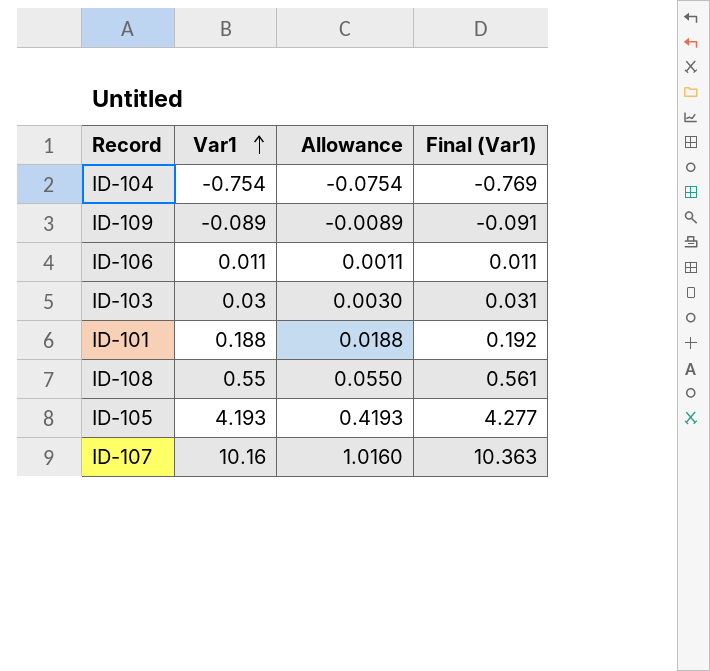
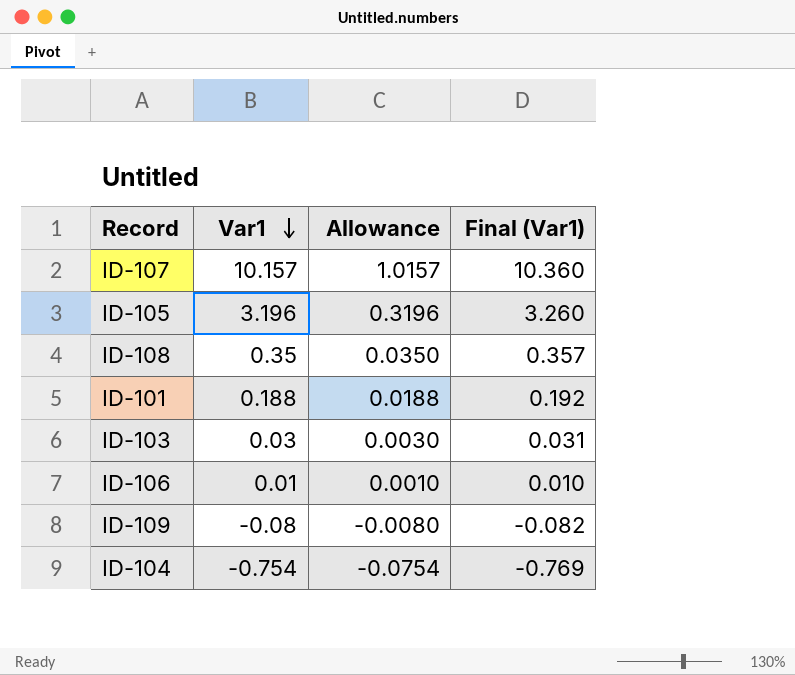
row order: Var1 ascending -> Var1 descending
ID-107 | Var1: 10.16 -> 10.157
ID-107 | Allowance: 1.0160 -> 1.0157
ID-107 | Final (Var1): 10.363 -> 10.360
ID-105 | Var1: 4.193 -> 3.196
ID-105 | Allowance: 0.4193 -> 0.3196
ID-105 | Final (Var1): 4.277 -> 3.260
ID-108 | Var1: 0.55 -> 0.35
ID-108 | Allowance: 0.0550 -> 0.0350
ID-108 | Final (Var1): 0.561 -> 0.357
ID-106 | Var1: 0.011 -> 0.01
ID-106 | Allowance: 0.0011 -> 0.0010
ID-106 | Final (Var1): 0.011 -> 0.010
ID-109 | Var1: -0.089 -> -0.08
ID-109 | Allowance: -0.0089 -> -0.0080
ID-109 | Final (Var1): -0.091 -> -0.082

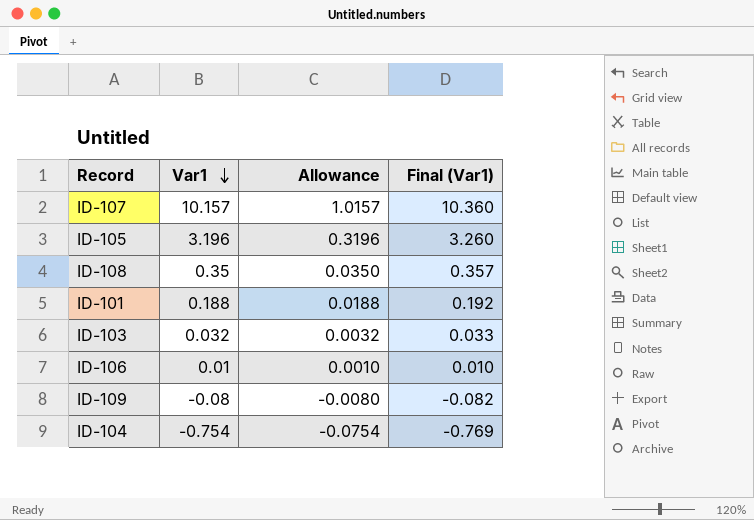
ID-103 | Var1: 0.03 -> 0.032
ID-103 | Allowance: 0.0030 -> 0.0032
ID-103 | Final (Var1): 0.031 -> 0.033

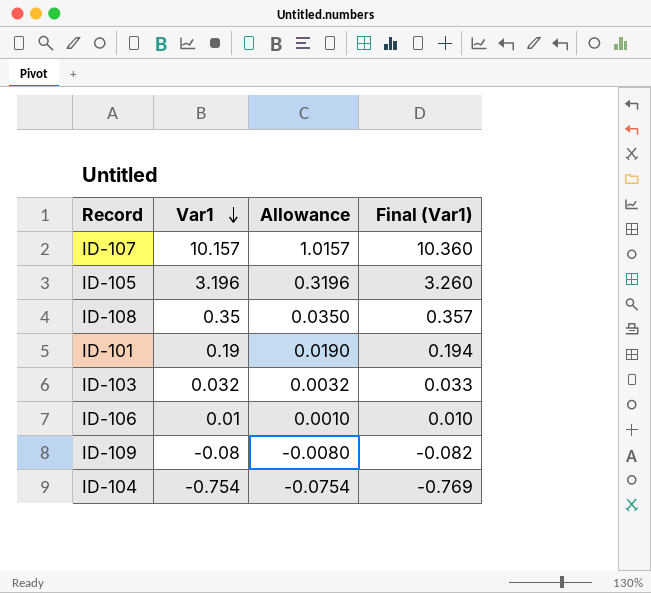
ID-101 | Var1: 0.188 -> 0.19
ID-101 | Allowance: 0.0188 -> 0.0190
ID-101 | Final (Var1): 0.192 -> 0.194

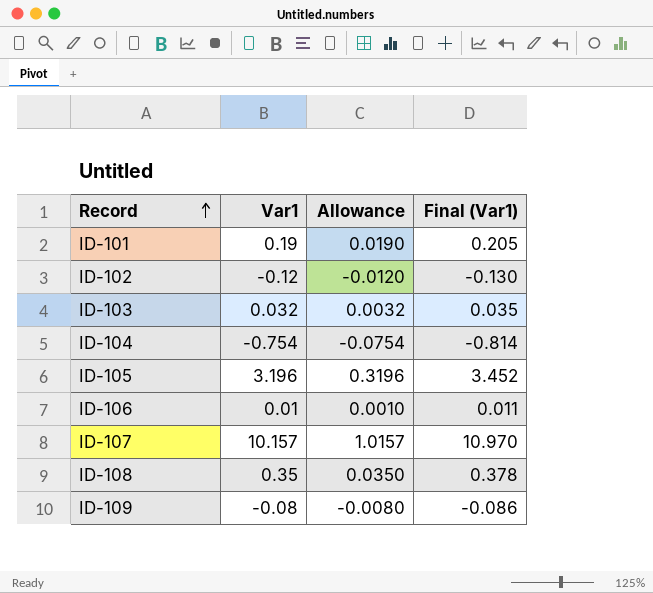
row order: Var1 descending -> Record ascending
column Final (Var1) | formula: [Var1] * 1.02 -> [Var1] * 1.08
row ID-102: none -> -0.12 | -0.0120 | -0.130

